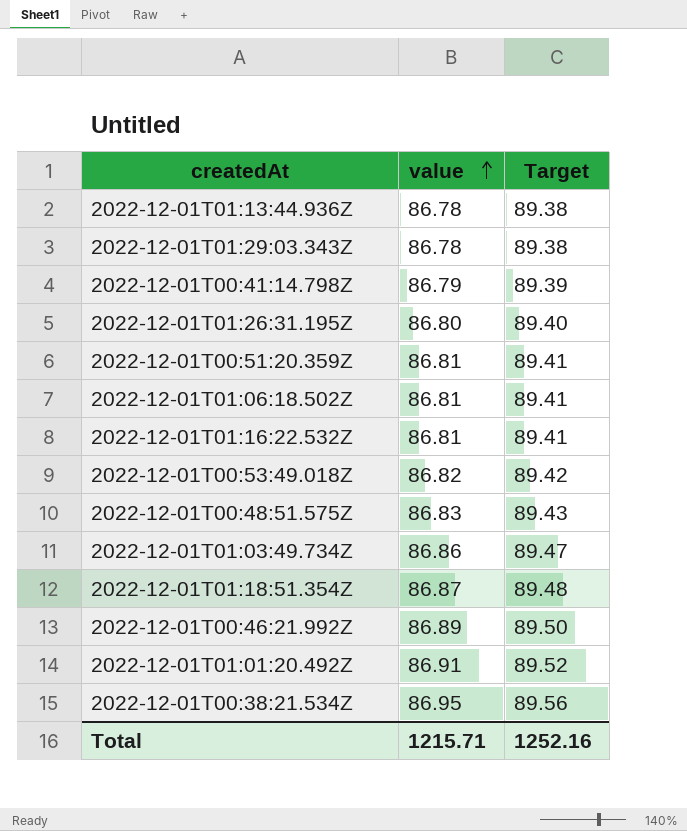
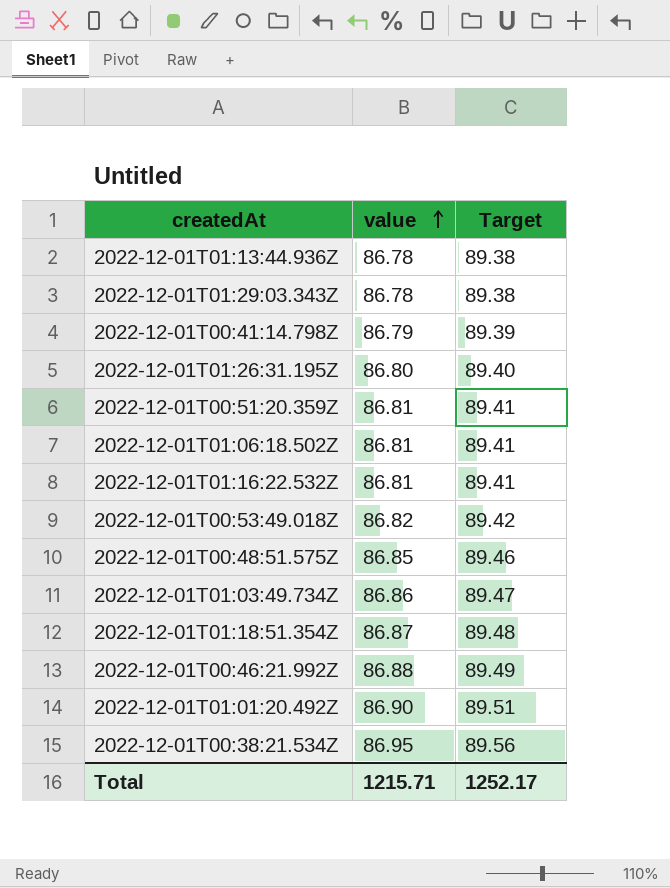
2022-12-01T00:48:51.575Z | value: 86.83 -> 86.85
2022-12-01T00:48:51.575Z | Target: 89.43 -> 89.46
2022-12-01T00:46:21.992Z | value: 86.89 -> 86.88
2022-12-01T00:46:21.992Z | Target: 89.50 -> 89.49
2022-12-01T01:01:20.492Z | value: 86.91 -> 86.90
2022-12-01T01:01:20.492Z | Target: 89.52 -> 89.51
Total | Target: 1252.16 -> 1252.17

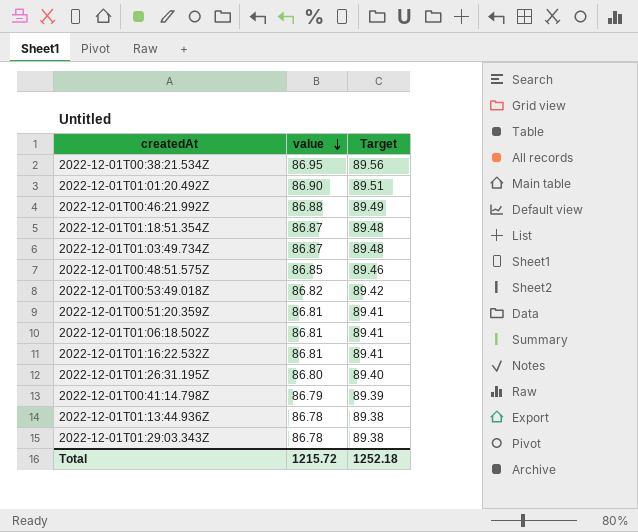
row order: value ascending -> value descending
2022-12-01T01:03:49.734Z | value: 86.86 -> 86.87
2022-12-01T01:03:49.734Z | Target: 89.47 -> 89.48
Total | value: 1215.71 -> 1215.72
Total | Target: 1252.17 -> 1252.18

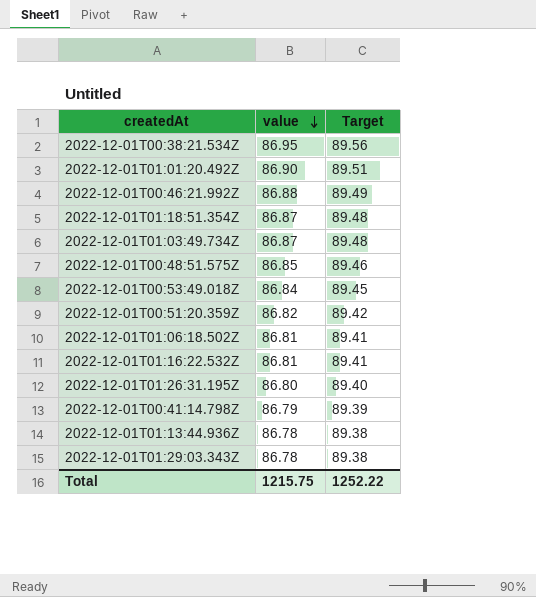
2022-12-01T00:53:49.018Z | value: 86.82 -> 86.84
2022-12-01T00:53:49.018Z | Target: 89.42 -> 89.45
2022-12-01T00:51:20.359Z | value: 86.81 -> 86.82
2022-12-01T00:51:20.359Z | Target: 89.41 -> 89.42
Total | value: 1215.72 -> 1215.75
Total | Target: 1252.18 -> 1252.22

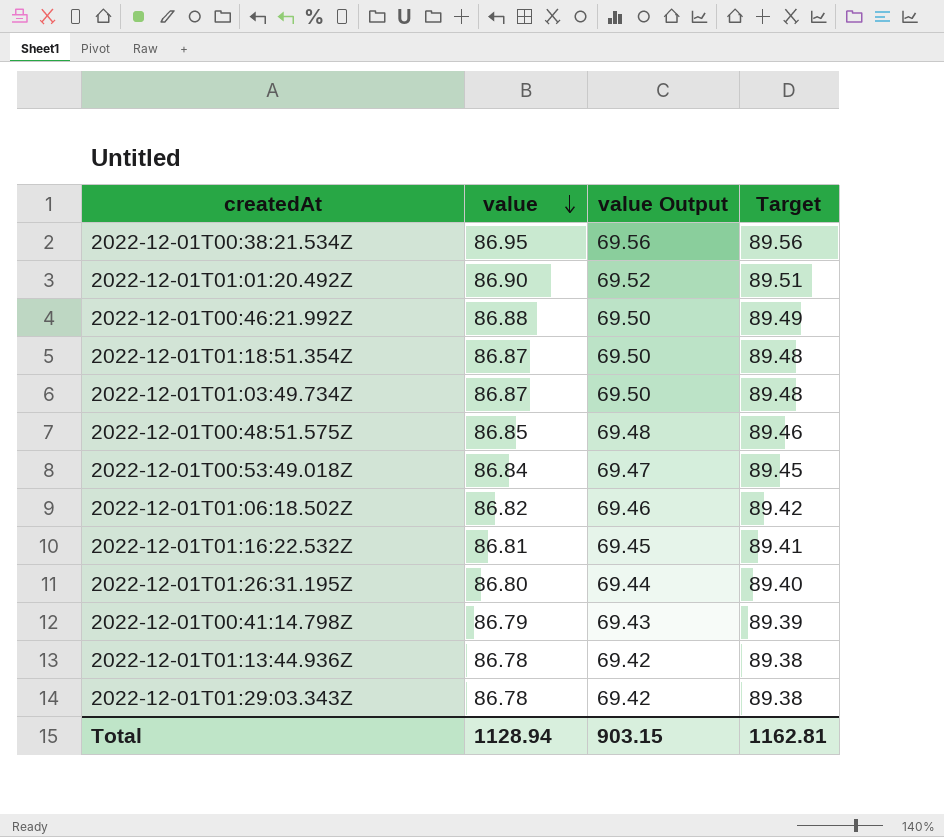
column value Output | formula: none -> [value] * 0.8
row 2022-12-01T00:51:20.359Z: 86.82 | 89.42 -> none
2022-12-01T01:06:18.502Z | value: 86.81 -> 86.82
2022-12-01T01:06:18.502Z | Target: 89.41 -> 89.42
Total | value: 1215.75 -> 1128.94
Total | Target: 1252.22 -> 1162.81

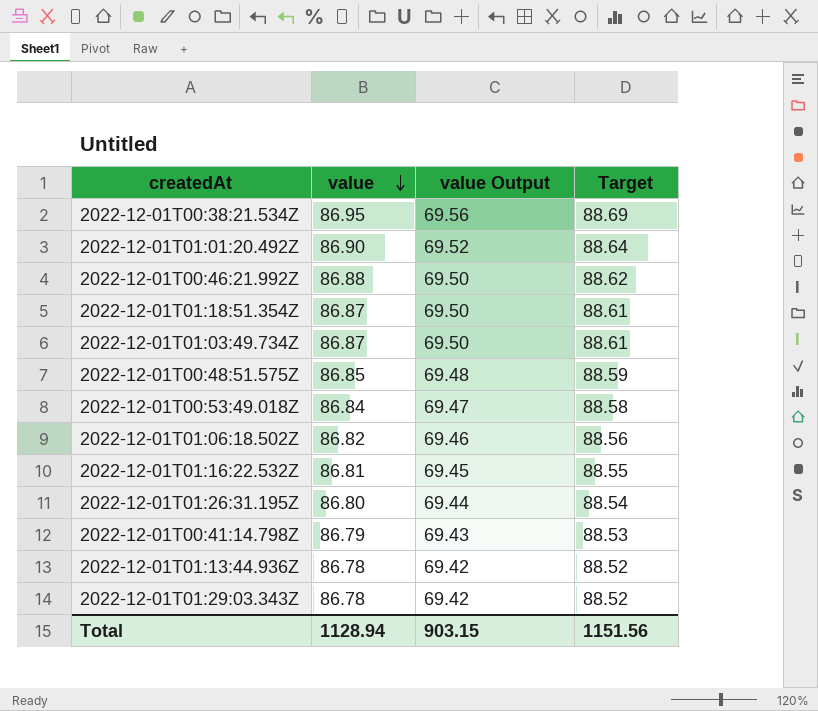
column Target | formula: [value] * 1.03 -> [value] * 1.02
Total | Target: 1162.81 -> 1151.56

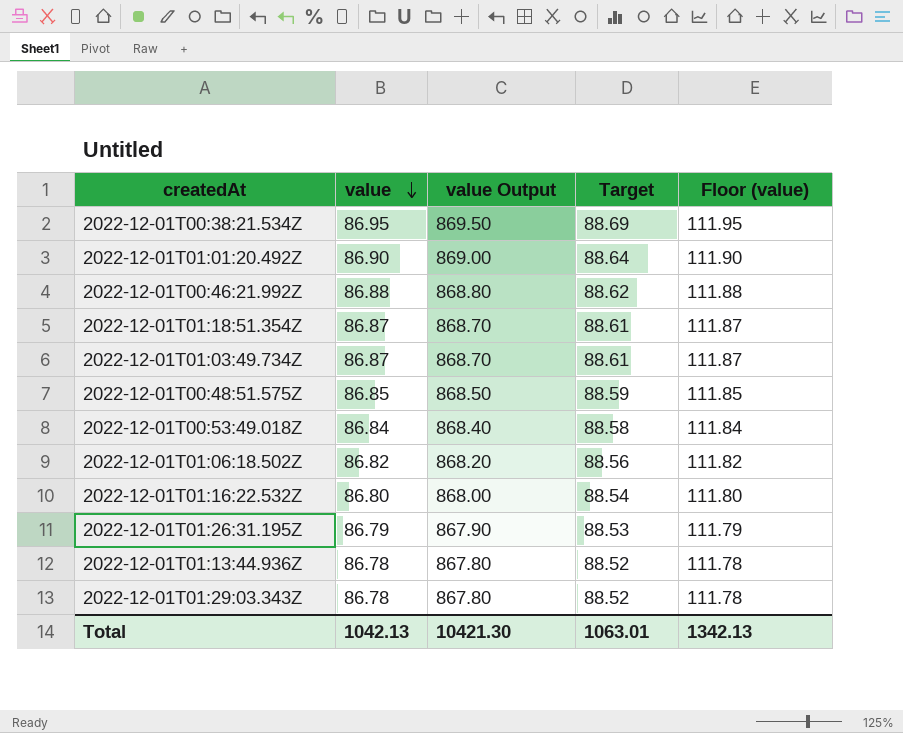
column value Output | formula: [value] * 0.8 -> [value] * 10
column Floor (value) | formula: none -> [value] + 25
row 2022-12-01T00:41:14.798Z: 86.79 | 69.43 | 88.53 -> none
2022-12-01T01:16:22.532Z | value: 86.81 -> 86.80
2022-12-01T01:16:22.532Z | Target: 88.55 -> 88.54
2022-12-01T01:26:31.195Z | value: 86.80 -> 86.79
2022-12-01T01:26:31.195Z | Target: 88.54 -> 88.53
Total | value: 1128.94 -> 1042.13
Total | value Output: 903.15 -> 10421.30
Total | Target: 1151.56 -> 1063.01

